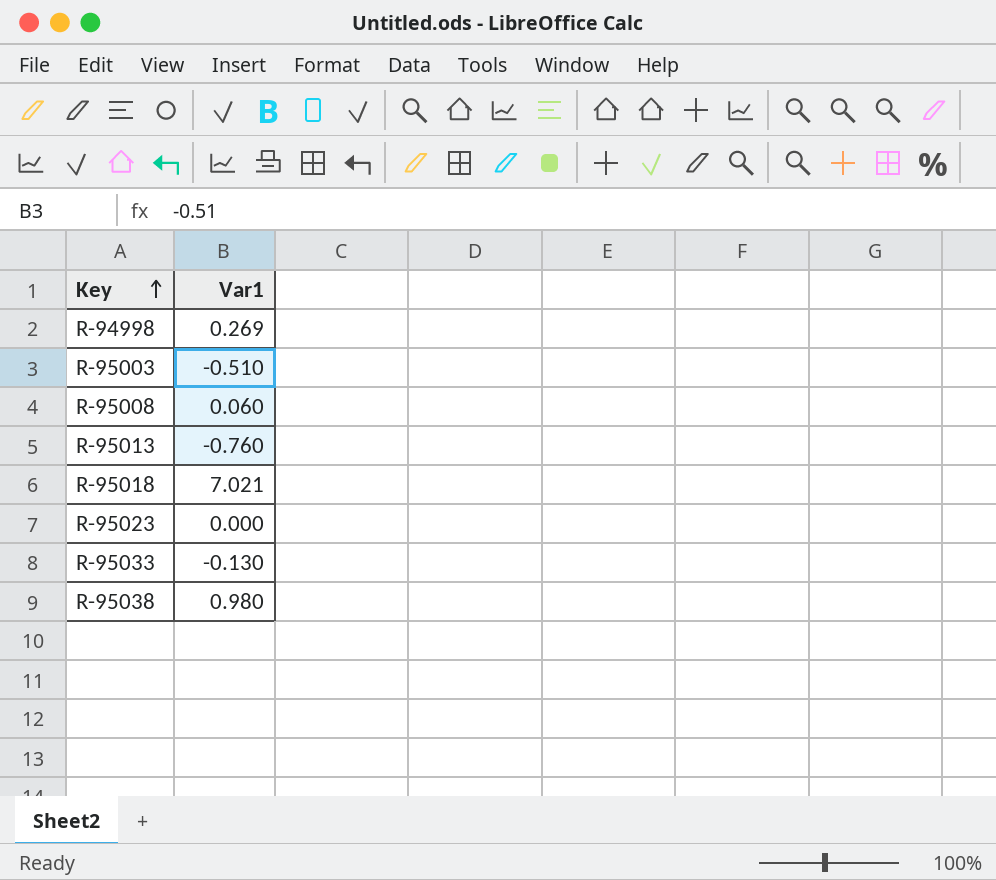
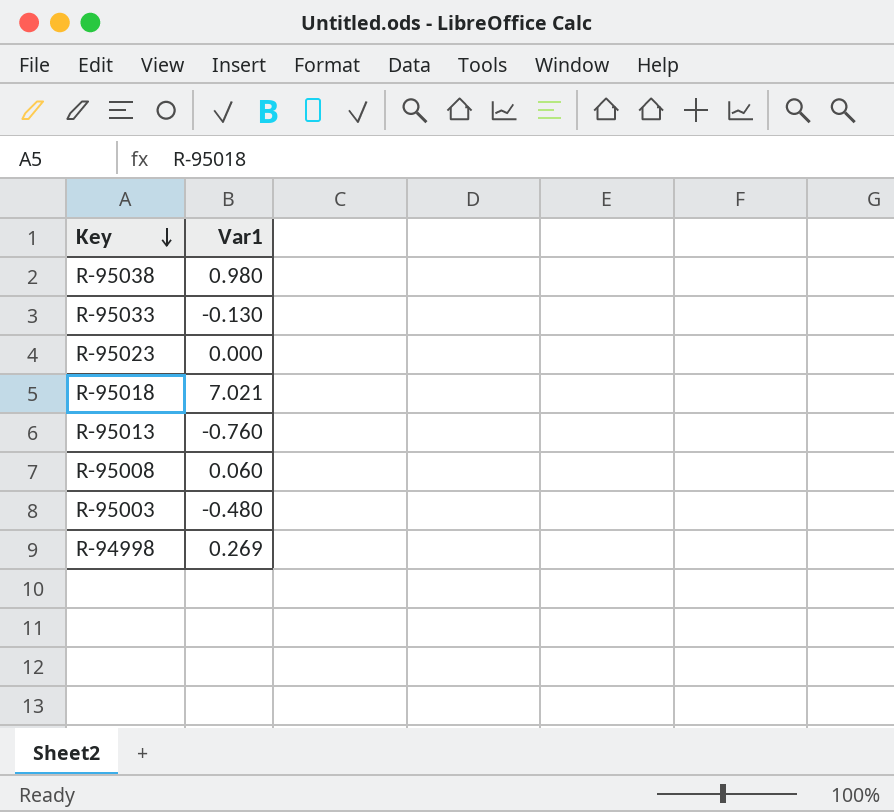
row order: Key ascending -> Key descending
R-95003 | Var1: -0.510 -> -0.480

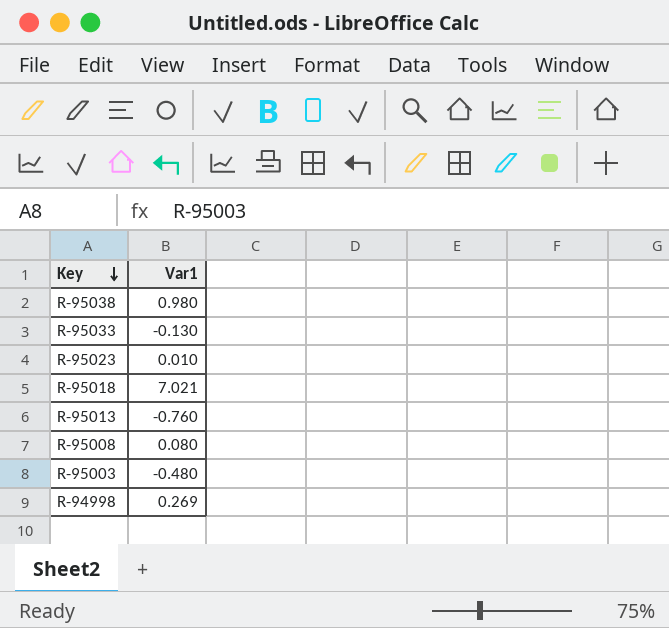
R-95023 | Var1: 0.000 -> 0.010
R-95008 | Var1: 0.060 -> 0.080

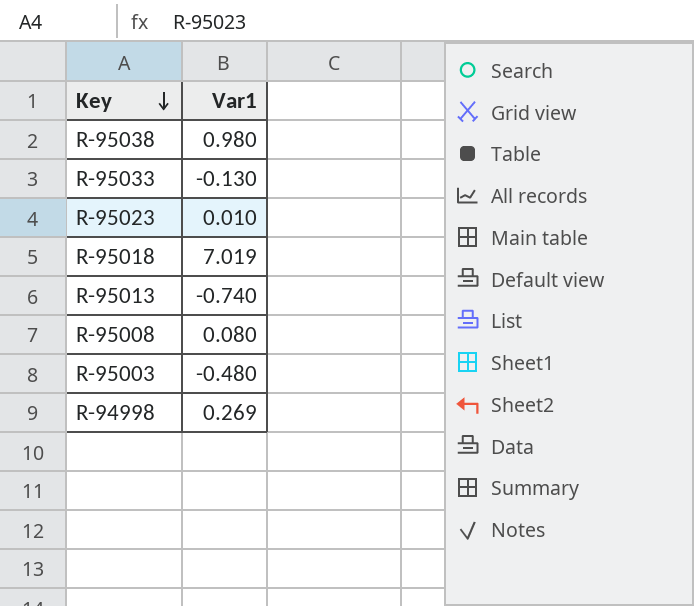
R-95018 | Var1: 7.021 -> 7.019
R-95013 | Var1: -0.760 -> -0.740

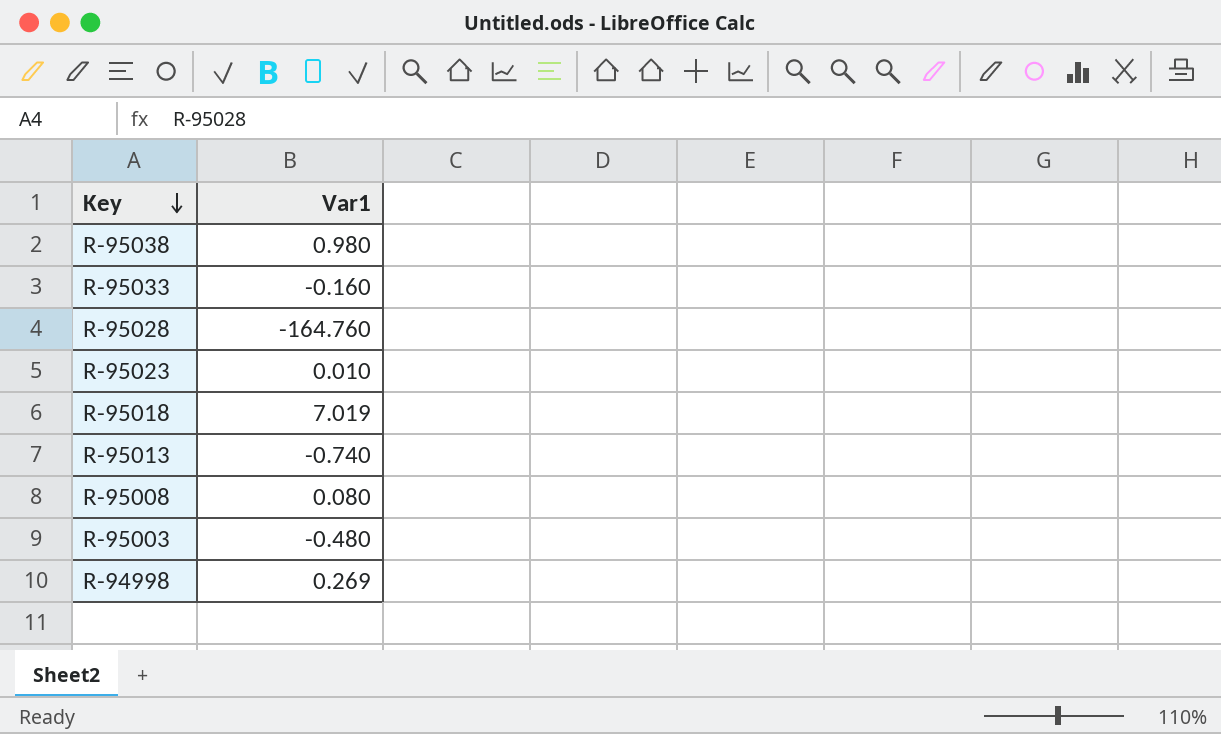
R-95033 | Var1: -0.130 -> -0.160
row R-95028: none -> -164.760

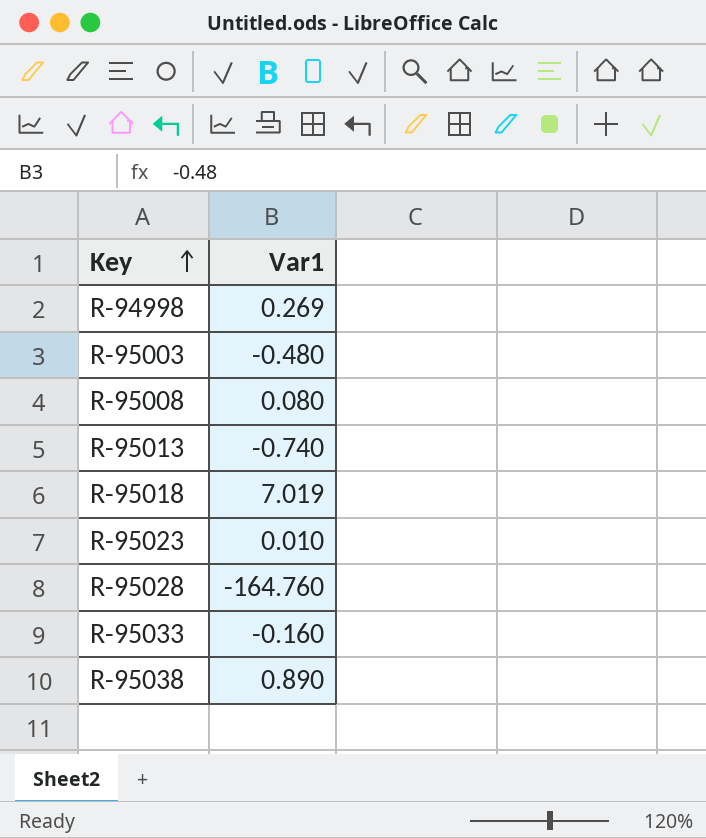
row order: Key descending -> Key ascending
R-95038 | Var1: 0.980 -> 0.890

